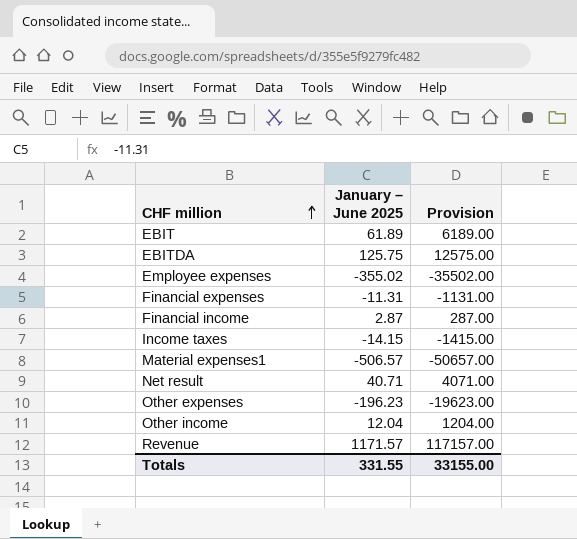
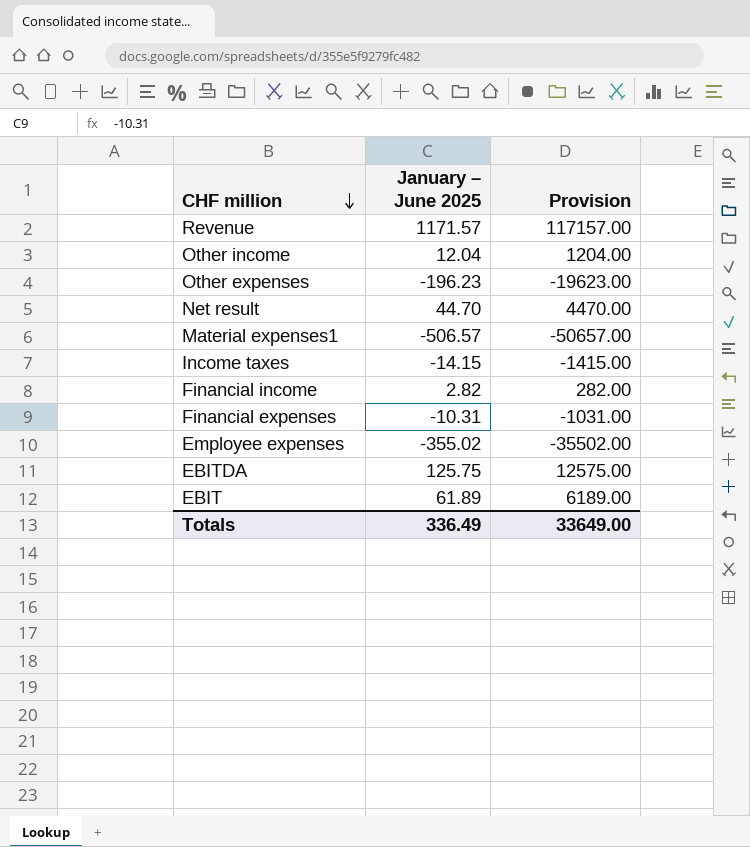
row order: CHF million ascending -> CHF million descending
Net result | January – June 2025: 40.71 -> 44.70
Net result | Provision: 4071.00 -> 4470.00
Financial income | January – June 2025: 2.87 -> 2.82
Financial income | Provision: 287.00 -> 282.00
Financial expenses | January – June 2025: -11.31 -> -10.31
Financial expenses | Provision: -1131.00 -> -1031.00
Totals | January – June 2025: 331.55 -> 336.49
Totals | Provision: 33155.00 -> 33649.00

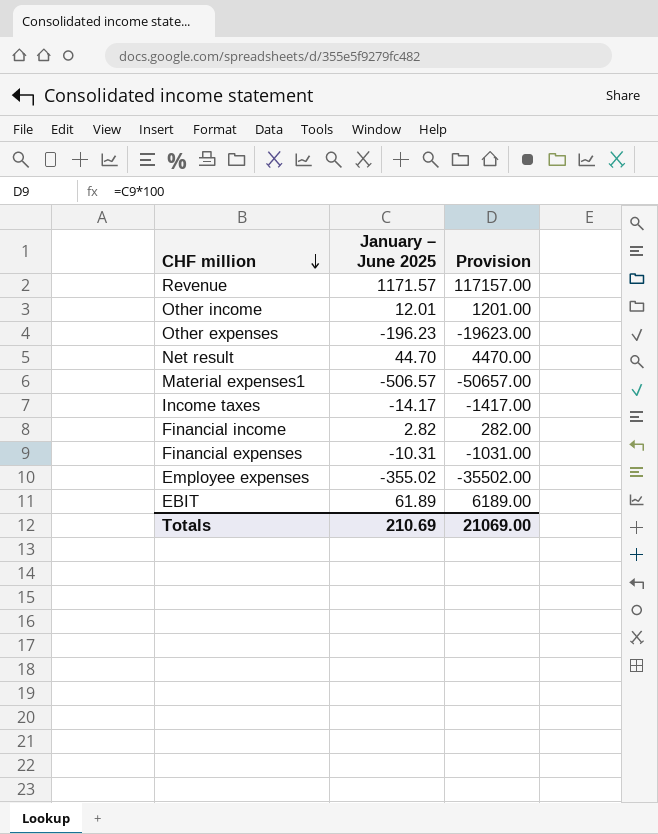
row EBITDA: 125.75 | 12575.00 -> none
Other income | January – June 2025: 12.04 -> 12.01
Other income | Provision: 1204.00 -> 1201.00
Income taxes | January – June 2025: -14.15 -> -14.17
Income taxes | Provision: -1415.00 -> -1417.00
Totals | January – June 2025: 336.49 -> 210.69
Totals | Provision: 33649.00 -> 21069.00

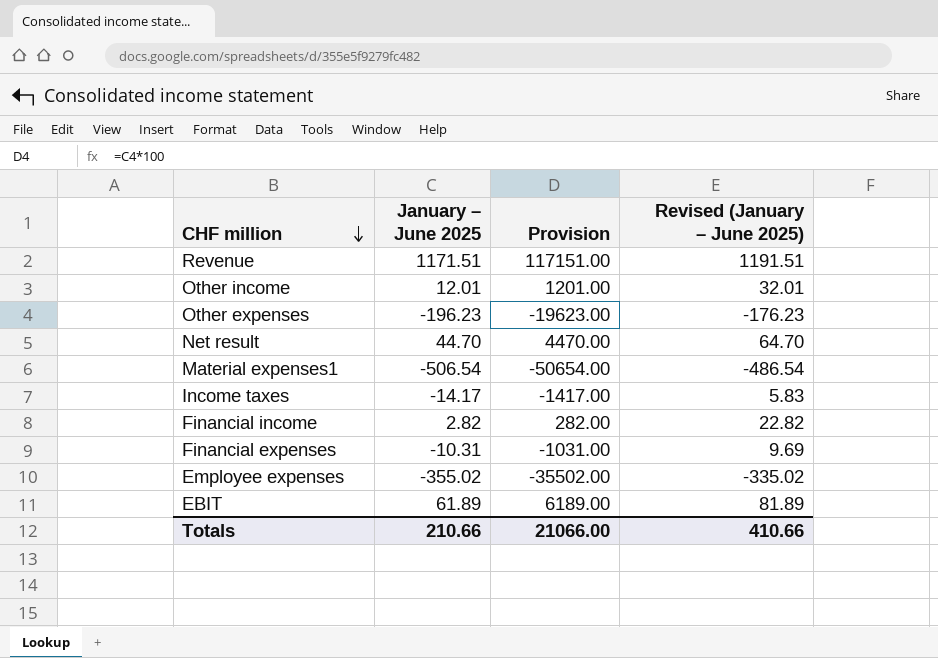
column Revised (January – June 2025) | formula: none -> [January – June 2025] + 20
Revenue | January – June 2025: 1171.57 -> 1171.51
Revenue | Provision: 117157.00 -> 117151.00
Material expenses1 | January – June 2025: -506.57 -> -506.54
Material expenses1 | Provision: -50657.00 -> -50654.00
Totals | January – June 2025: 210.69 -> 210.66
Totals | Provision: 21069.00 -> 21066.00

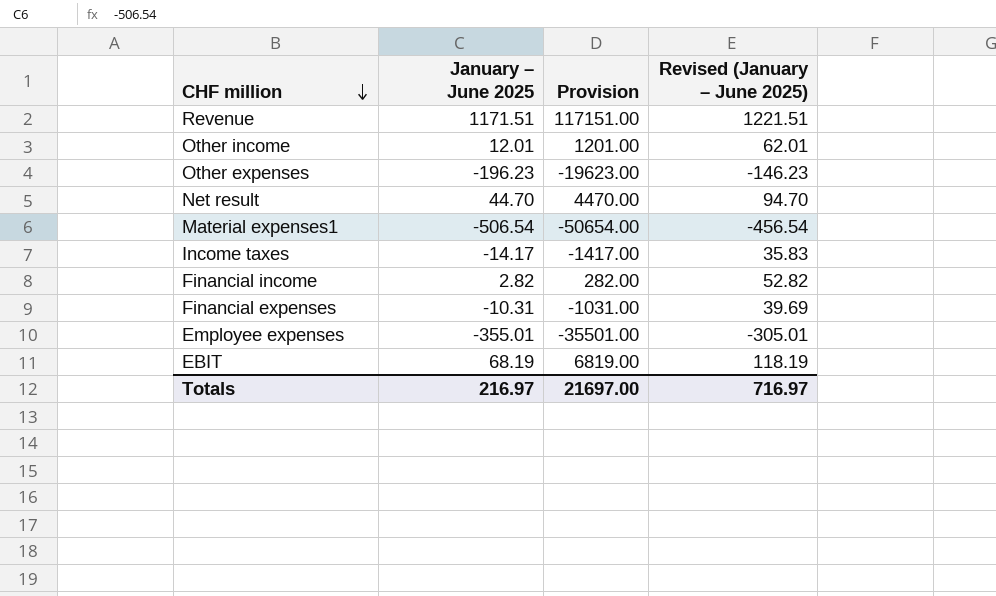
column Revised (January – June 2025) | formula: [January – June 2025] + 20 -> [January – June 2025] + 50
Employee expenses | January – June 2025: -355.02 -> -355.01
Employee expenses | Provision: -35502.00 -> -35501.00
EBIT | January – June 2025: 61.89 -> 68.19
EBIT | Provision: 6189.00 -> 6819.00
Totals | January – June 2025: 210.66 -> 216.97
Totals | Provision: 21066.00 -> 21697.00
Totals | Revised (January – June 2025): 410.66 -> 716.97

